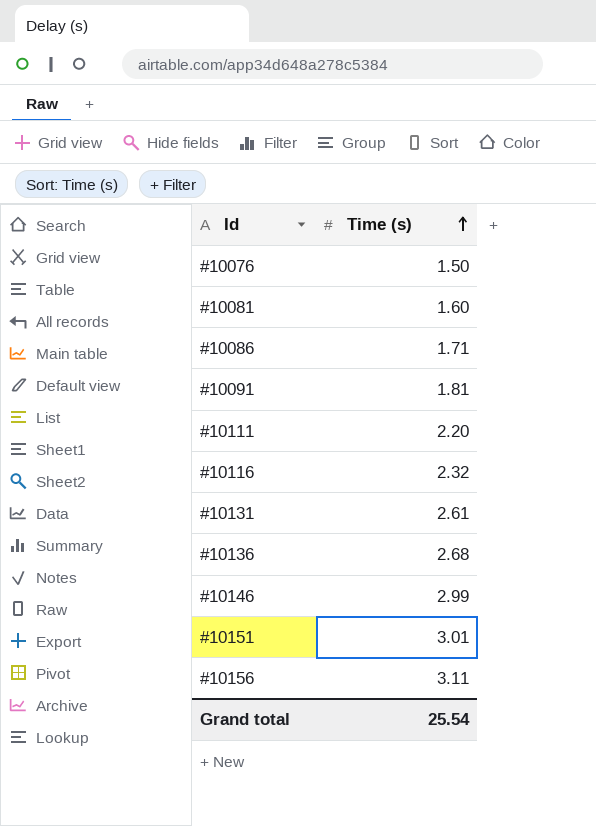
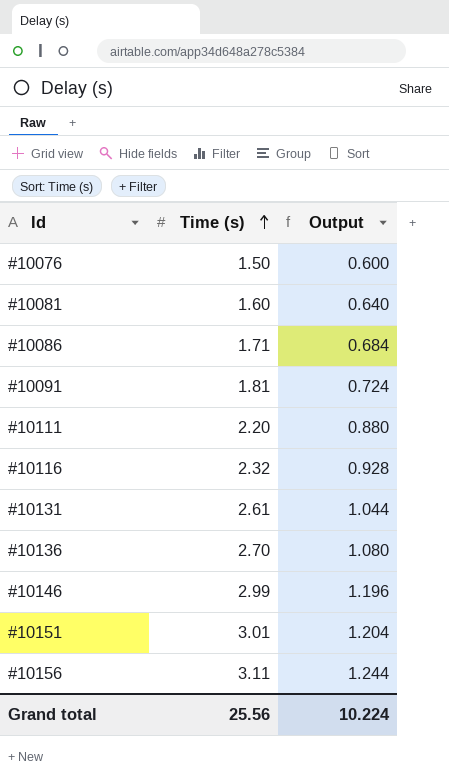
column Output | formula: none -> [Time (s)] * 0.4
#10136 | Time (s): 2.68 -> 2.70
Grand total | Time (s): 25.54 -> 25.56

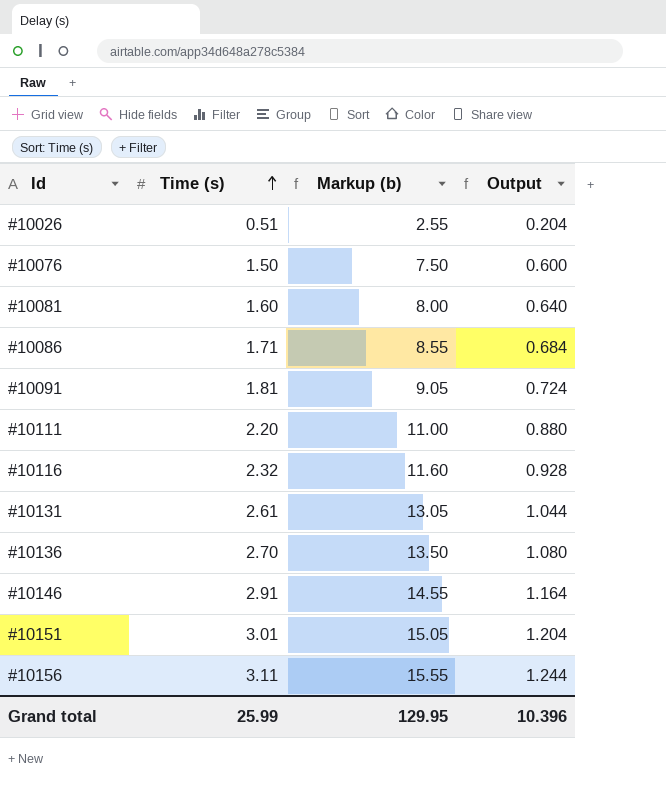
column Markup (b) | formula: none -> [Time (s)] * 5
row #10026: none -> 0.51 | 2.55 | 0.204
#10146 | Time (s): 2.99 -> 2.91
#10146 | Output: 1.196 -> 1.164
Grand total | Time (s): 25.56 -> 25.99
Grand total | Output: 10.224 -> 10.396

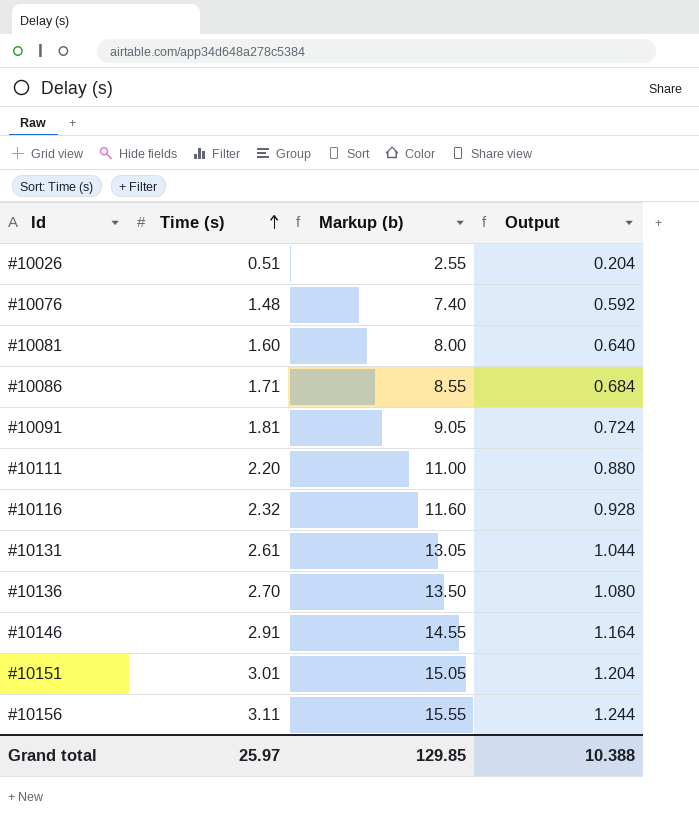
#10076 | Time (s): 1.50 -> 1.48
#10076 | Markup (b): 7.50 -> 7.40
#10076 | Output: 0.600 -> 0.592
Grand total | Time (s): 25.99 -> 25.97
Grand total | Markup (b): 129.95 -> 129.85
Grand total | Output: 10.396 -> 10.388

